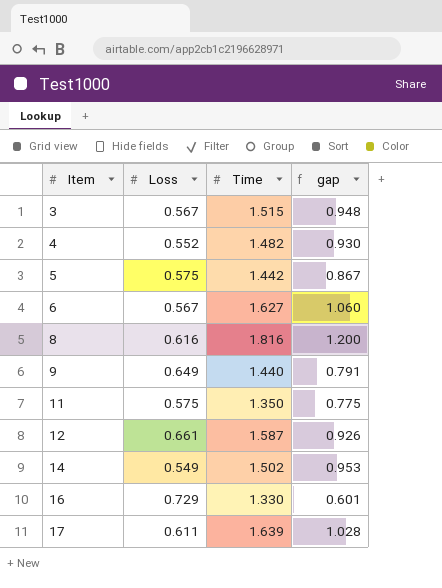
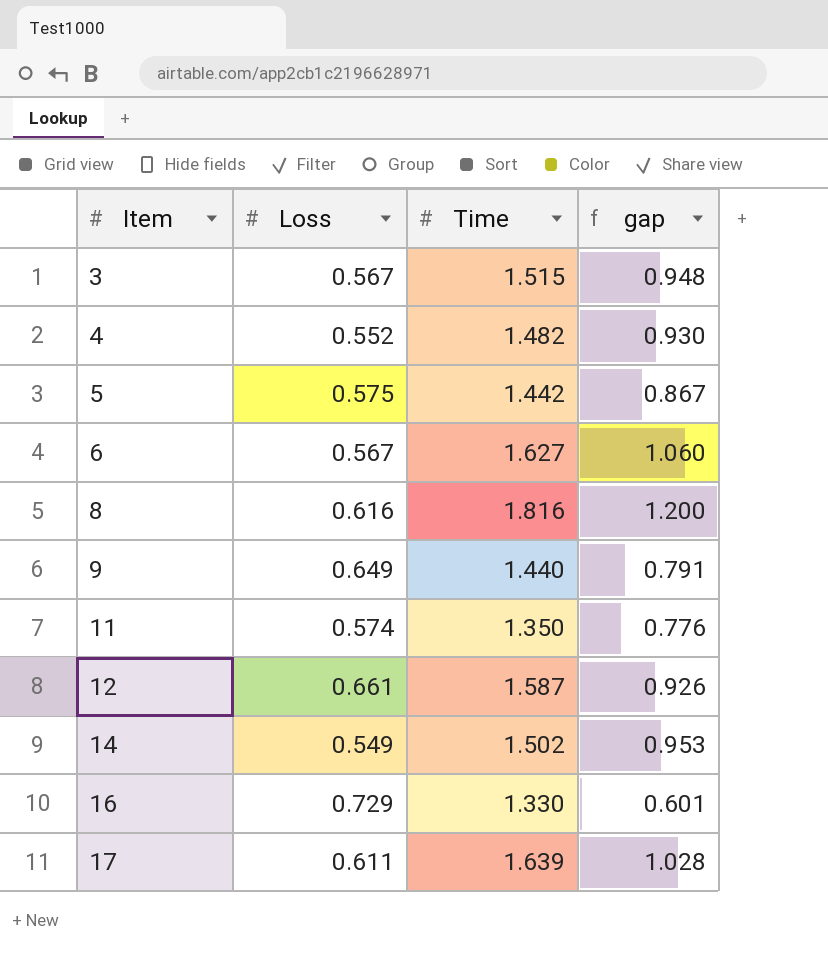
11 | Loss: 0.575 -> 0.574
11 | gap: 0.775 -> 0.776

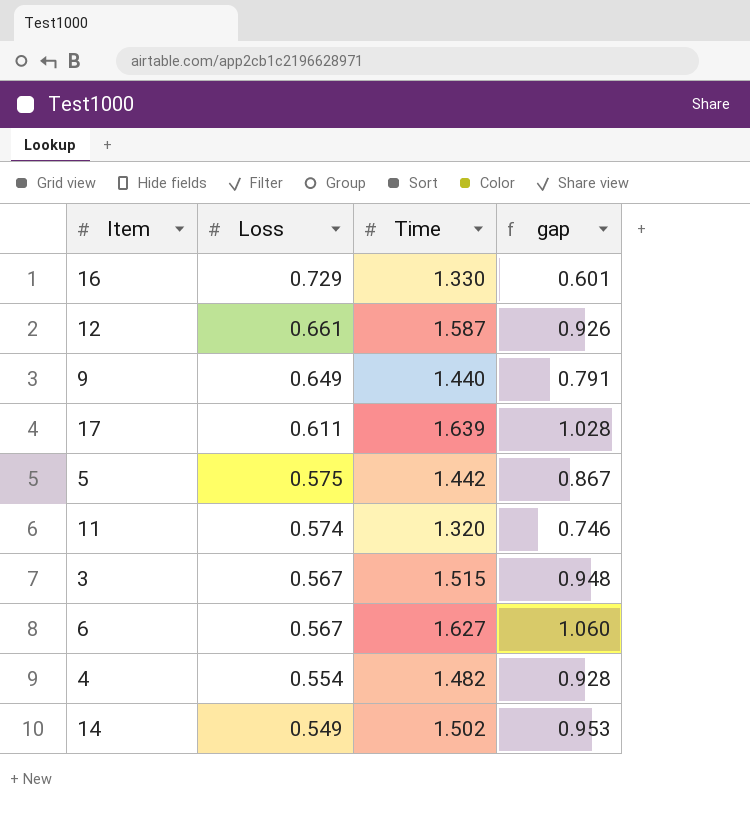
row order: Item ascending -> Loss descending
row 8: 0.616 | 1.816 | 1.200 -> none
11 | Time: 1.350 -> 1.320
11 | gap: 0.776 -> 0.746
4 | Loss: 0.552 -> 0.554
4 | gap: 0.930 -> 0.928

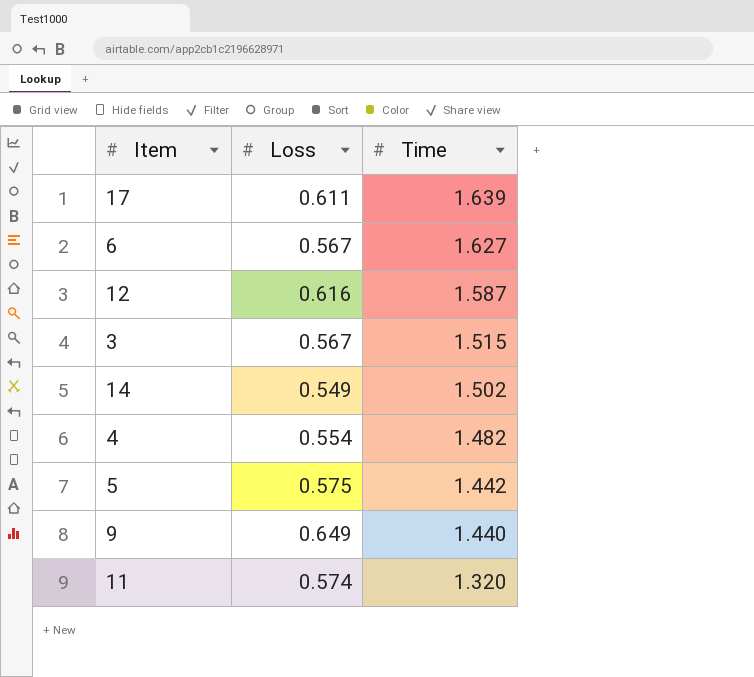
row order: Loss descending -> Time descending
column gap | formula: [Time] - [Loss] -> none
row 16: 0.729 | 1.330 | 0.601 -> none
12 | Loss: 0.661 -> 0.616

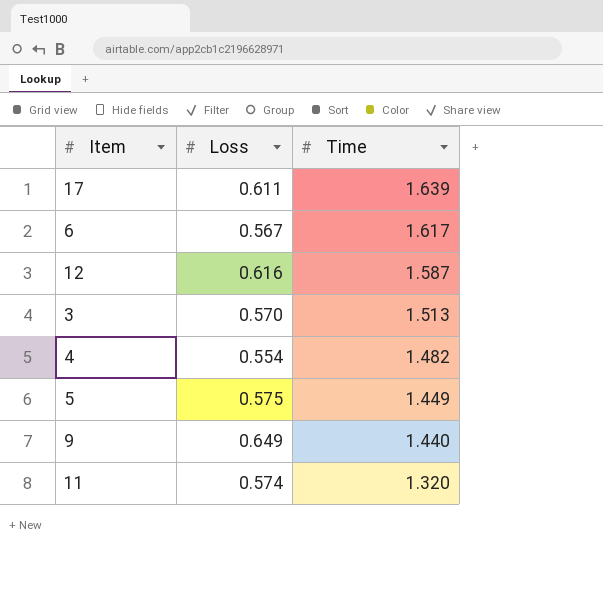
row 14: 0.549 | 1.502 -> none
6 | Time: 1.627 -> 1.617
3 | Loss: 0.567 -> 0.570
3 | Time: 1.515 -> 1.513
5 | Time: 1.442 -> 1.449

